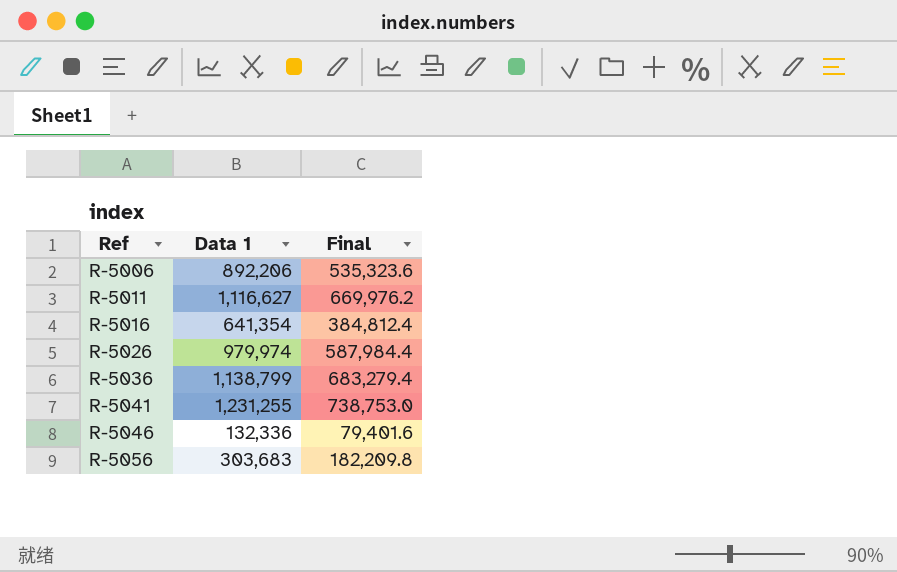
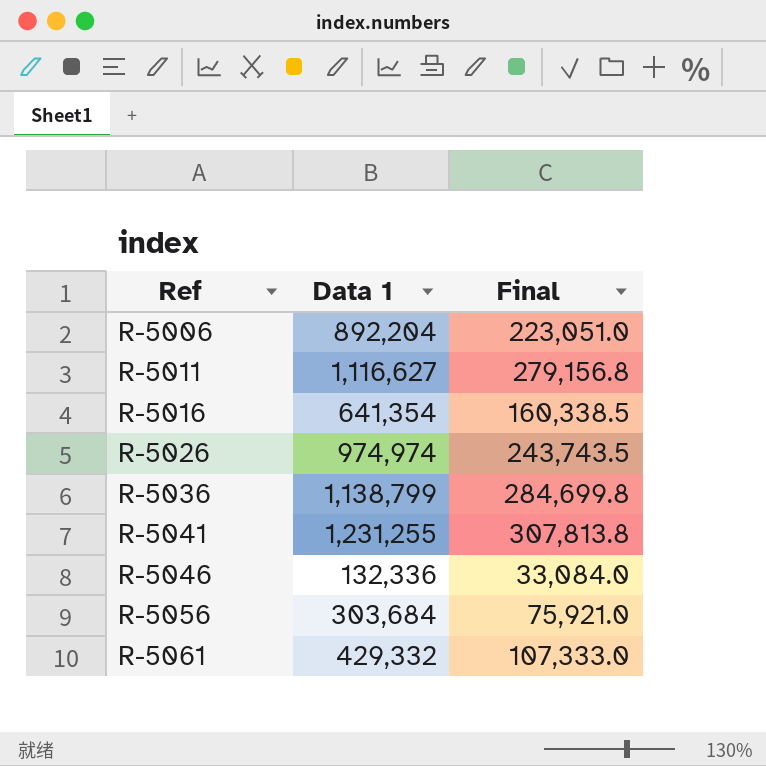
column Final | formula: [Data 1] * 0.6 -> [Data 1] * 0.25
R-5006 | Data 1: 892,206 -> 892,204
R-5026 | Data 1: 979,974 -> 974,974
R-5056 | Data 1: 303,683 -> 303,684
row R-5061: none -> 429,332 | 107,333.0

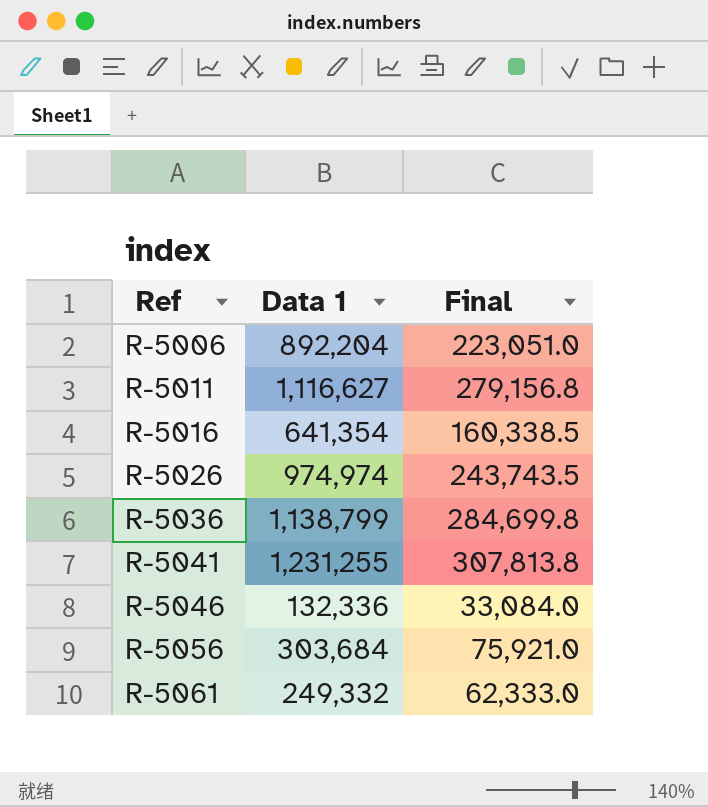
R-5061 | Data 1: 429,332 -> 249,332
R-5061 | Final: 107,333.0 -> 62,333.0

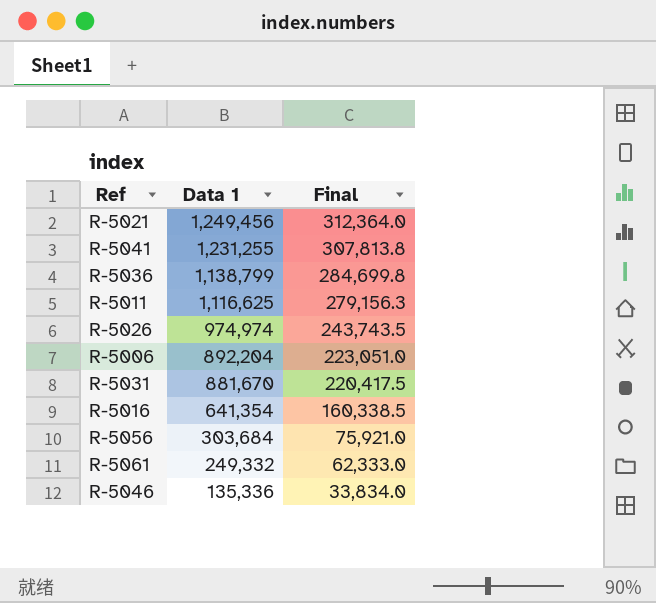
row order: Ref ascending -> Data 1 descending
row R-5021: none -> 1,249,456 | 312,364.0
R-5011 | Data 1: 1,116,627 -> 1,116,625
R-5011 | Final: 279,156.8 -> 279,156.3
row R-5031: none -> 881,670 | 220,417.5
R-5046 | Data 1: 132,336 -> 135,336
R-5046 | Final: 33,084.0 -> 33,834.0

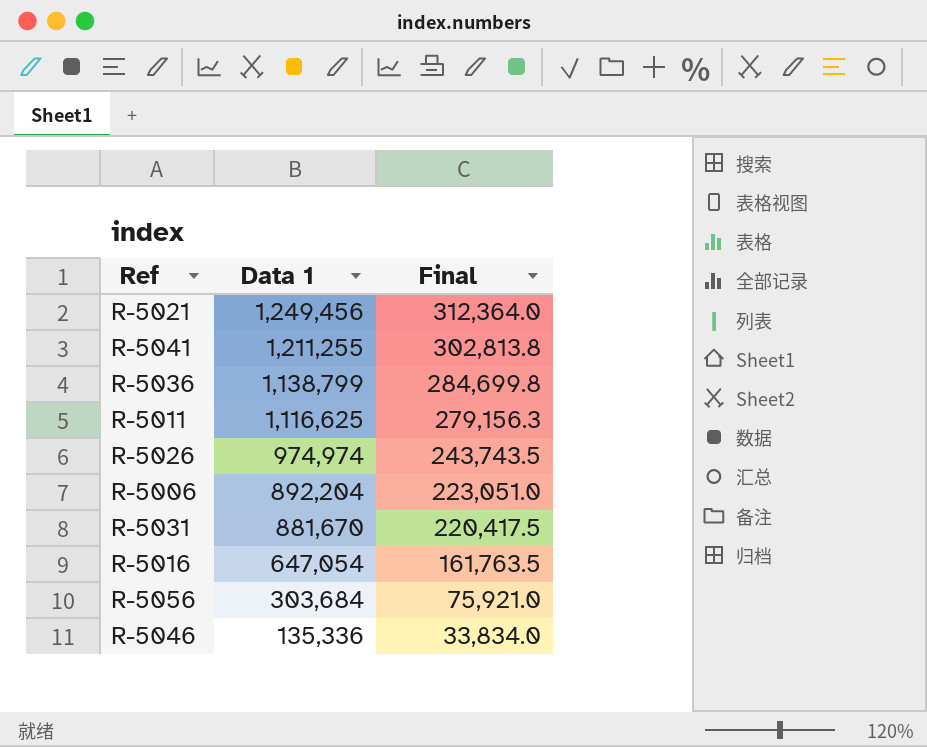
row R-5061: 249,332 | 62,333.0 -> none
R-5041 | Data 1: 1,231,255 -> 1,211,255
R-5041 | Final: 307,813.8 -> 302,813.8
R-5016 | Data 1: 641,354 -> 647,054
R-5016 | Final: 160,338.5 -> 161,763.5

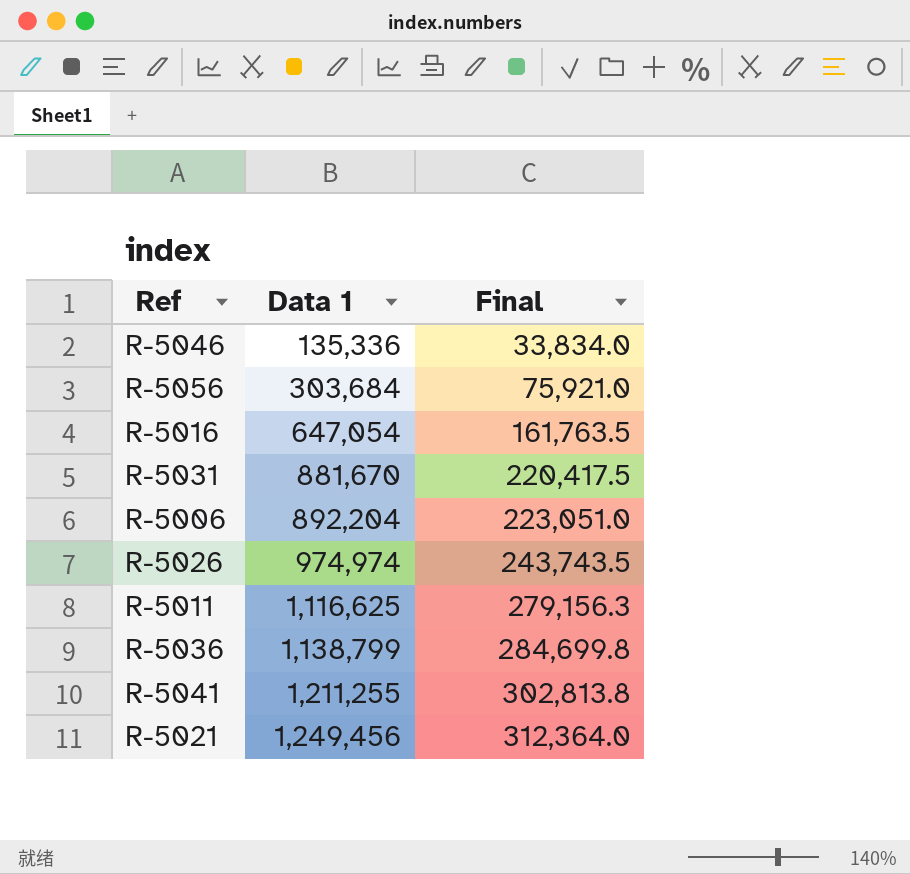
row order: Data 1 descending -> Data 1 ascending

